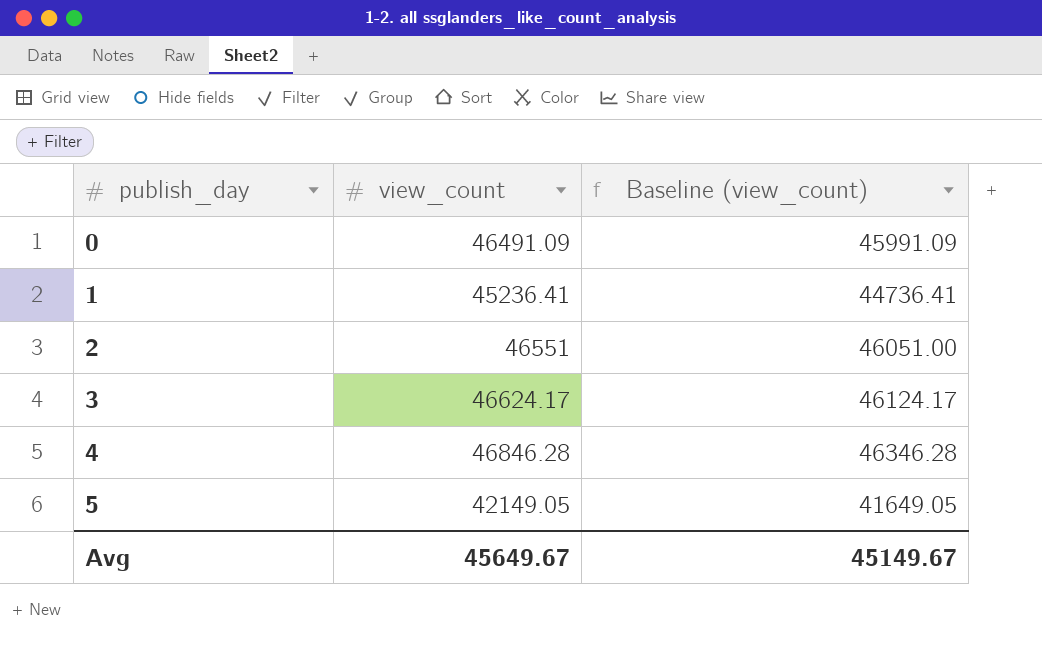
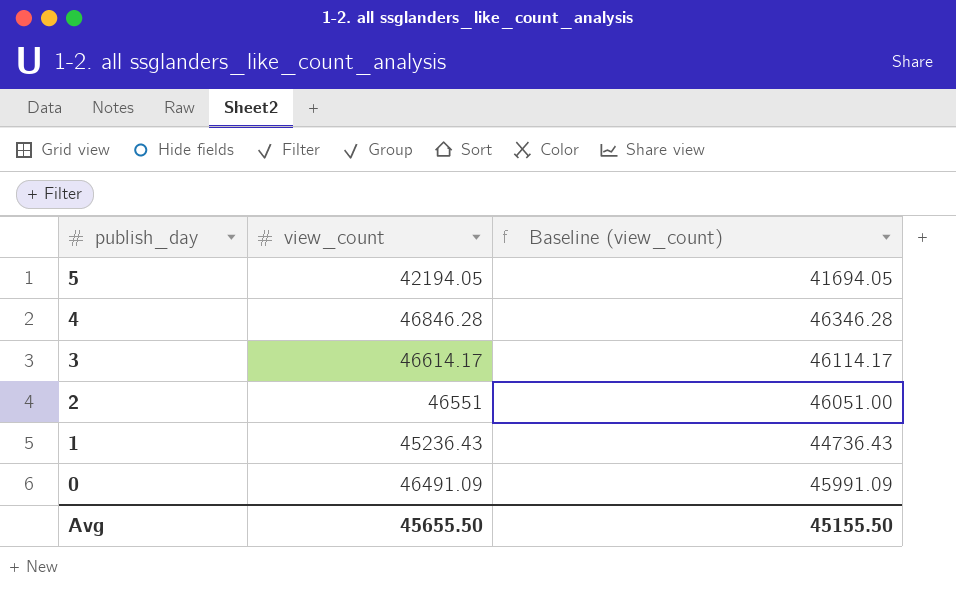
row order: publish_day ascending -> publish_day descending
5 | view_count: 42149.05 -> 42194.05
5 | Baseline (view_count): 41649.05 -> 41694.05
3 | view_count: 46624.17 -> 46614.17
3 | Baseline (view_count): 46124.17 -> 46114.17
1 | view_count: 45236.41 -> 45236.43
1 | Baseline (view_count): 44736.41 -> 44736.43
Avg | view_count: 45649.67 -> 45655.50
Avg | Baseline (view_count): 45149.67 -> 45155.50

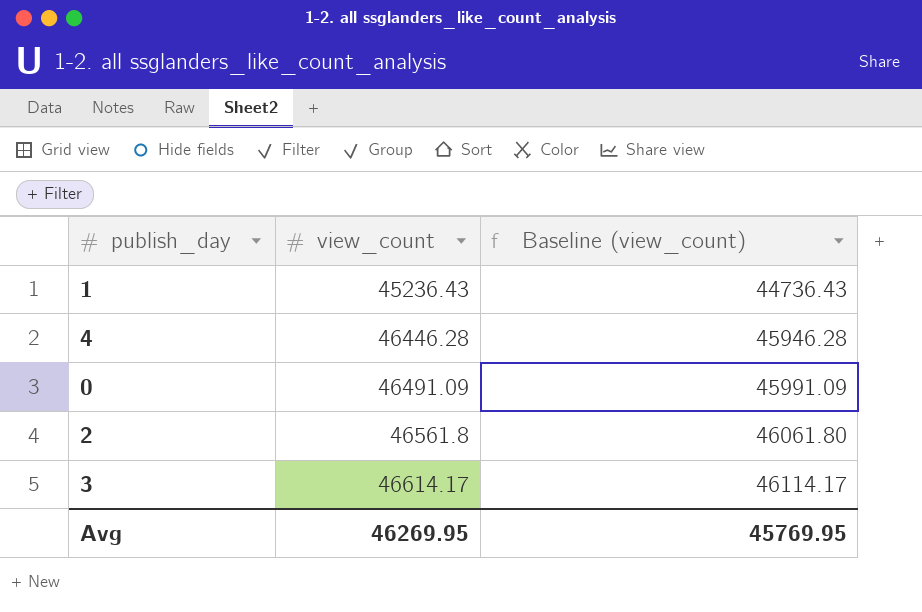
row order: publish_day descending -> view_count ascending
row 5: 42194.05 | 41694.05 -> none
4 | view_count: 46846.28 -> 46446.28
4 | Baseline (view_count): 46346.28 -> 45946.28
2 | view_count: 46551 -> 46561.8
2 | Baseline (view_count): 46051.00 -> 46061.80
Avg | view_count: 45655.50 -> 46269.95
Avg | Baseline (view_count): 45155.50 -> 45769.95

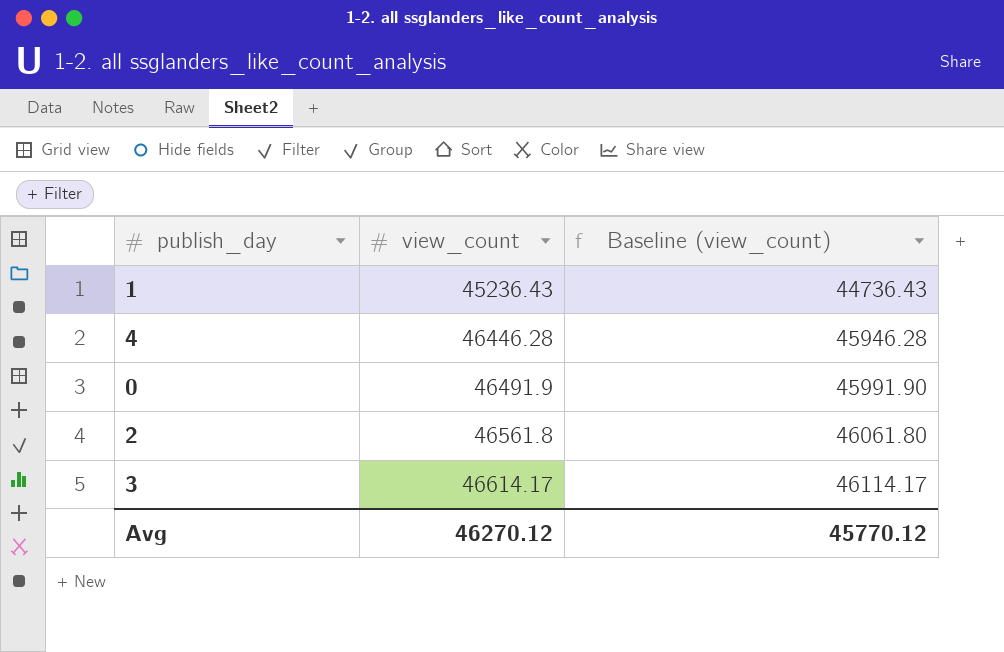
0 | view_count: 46491.09 -> 46491.9
0 | Baseline (view_count): 45991.09 -> 45991.90
Avg | view_count: 46269.95 -> 46270.12
Avg | Baseline (view_count): 45769.95 -> 45770.12

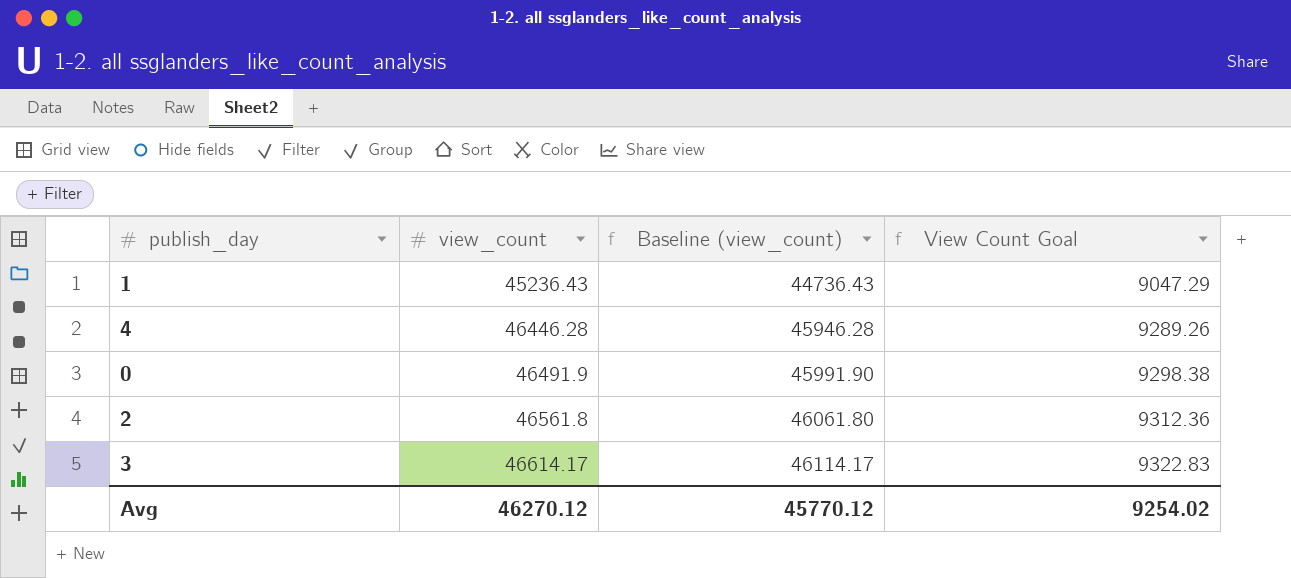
column View Count Goal | formula: none -> [view_count] * 0.2

